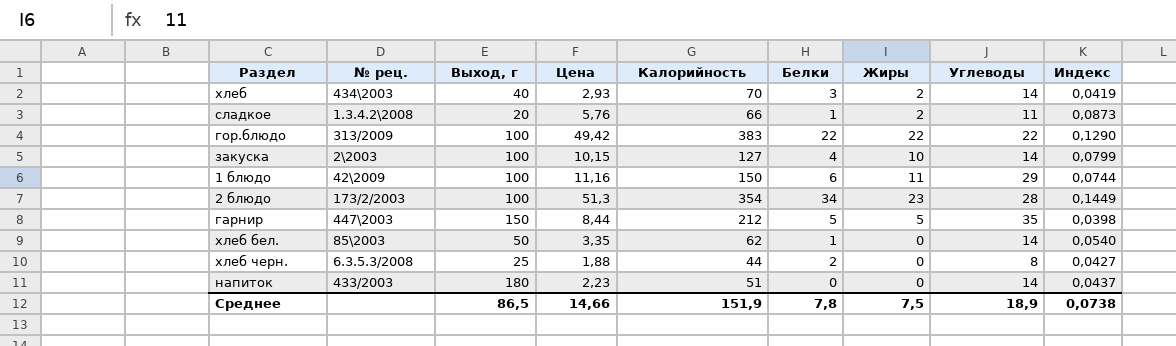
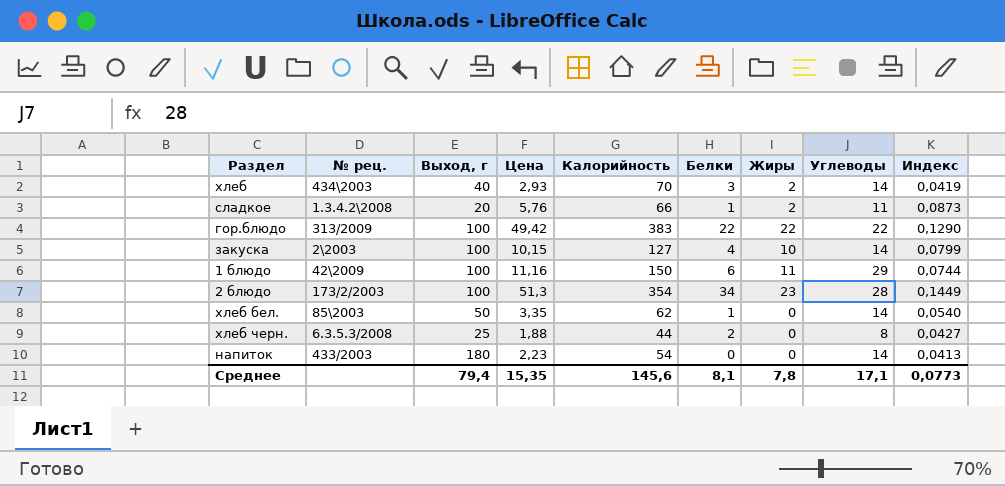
row гарнир: 447\2003 | 150 | 8,44 | 212 | 5 | 5 | 35 | 0,0398 -> none
напиток | Калорийность: 51 -> 54
напиток | Индекс: 0,0437 -> 0,0413
Среднее | Выход, г: 86,5 -> 79,4
Среднее | Цена: 14,66 -> 15,35
Среднее | Калорийность: 151,9 -> 145,6
Среднее | Белки: 7,8 -> 8,1
Среднее | Жиры: 7,5 -> 7,8
Среднее | Углеводы: 18,9 -> 17,1
Среднее | Индекс: 0,0738 -> 0,0773

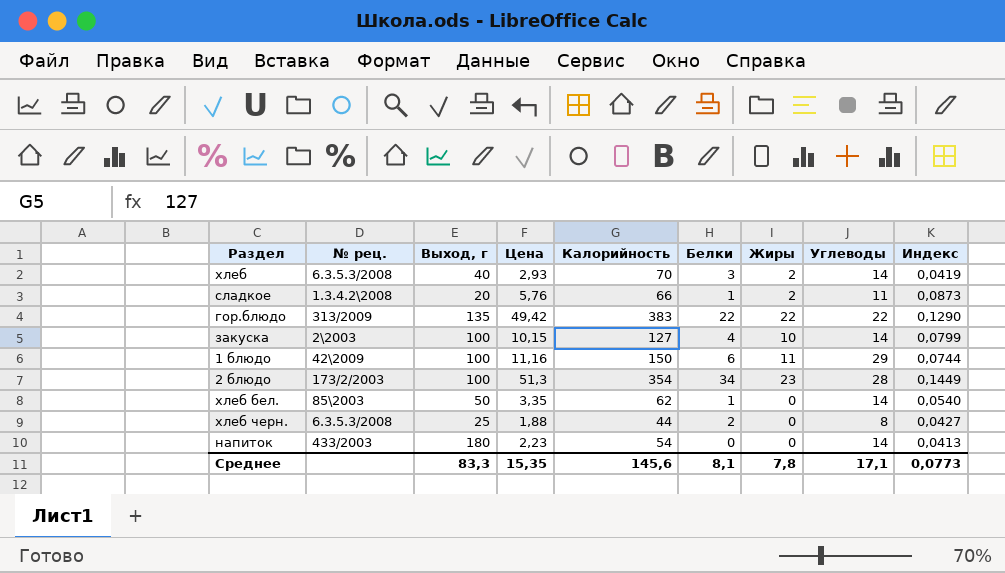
хлеб | № рец.: 434\2003 -> 6.3.5.3/2008
гор.блюдо | Выход, г: 100 -> 135
Среднее | Выход, г: 79,4 -> 83,3

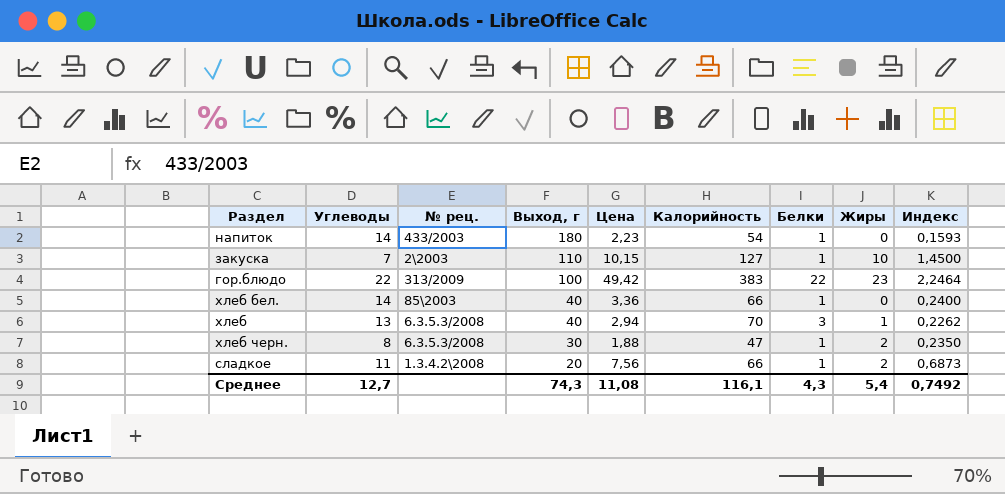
row order: none -> Выход, г descending
column Углеводы | position: 8 -> 2
column Индекс | formula: [Цена] / [Калорийность] -> [Цена] / [Углеводы]
row 1 блюдо: 42\2009 | 100 | 11,16 | 150 | 6 | 11 | 29 | 0,0744 -> none
row 2 блюдо: 173/2/2003 | 100 | 51,3 | 354 | 34 | 23 | 28 | 0,1449 -> none
напиток | Белки: 0 -> 1
закуска | Углеводы: 14 -> 7
закуска | Выход, г: 100 -> 110
закуска | Белки: 4 -> 1
гор.блюдо | Выход, г: 135 -> 100
гор.блюдо | Жиры: 22 -> 23
хлеб бел. | Выход, г: 50 -> 40
хлеб бел. | Цена: 3,35 -> 3,36
хлеб бел. | Калорийность: 62 -> 66
хлеб | Углеводы: 14 -> 13
хлеб | Цена: 2,93 -> 2,94
хлеб | Жиры: 2 -> 1
хлеб черн. | Выход, г: 25 -> 30
хлеб черн. | Калорийность: 44 -> 47
хлеб черн. | Белки: 2 -> 1
хлеб черн. | Жиры: 0 -> 2
сладкое | Цена: 5,76 -> 7,56
Среднее | Углеводы: 17,1 -> 12,7
Среднее | Выход, г: 83,3 -> 74,3
Среднее | Цена: 15,35 -> 11,08
Среднее | Калорийность: 145,6 -> 116,1
Среднее | Белки: 8,1 -> 4,3
Среднее | Жиры: 7,8 -> 5,4
Среднее | Индекс: 0,0773 -> 0,7492

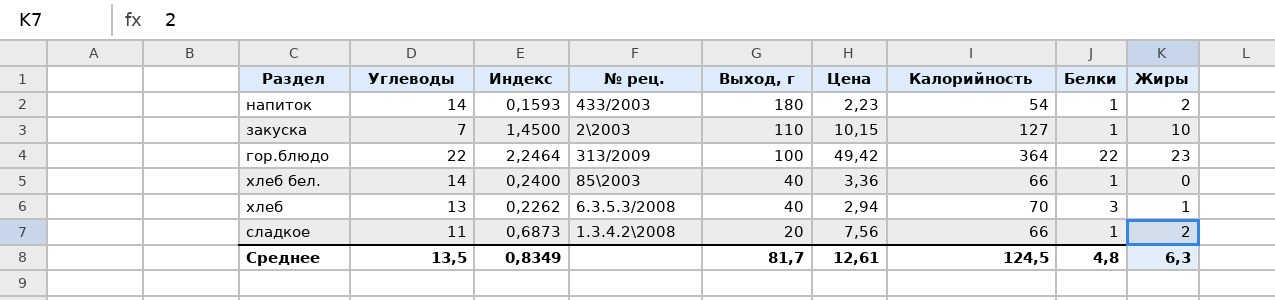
column Индекс | position: 9 -> 3
row хлеб черн.: 8 | 6.3.5.3/2008 | 30 | 1,88 | 47 | 1 | 2 | 0,2350 -> none
напиток | Жиры: 0 -> 2
гор.блюдо | Калорийность: 383 -> 364
Среднее | Углеводы: 12,7 -> 13,5
Среднее | Индекс: 0,7492 -> 0,8349
Среднее | Выход, г: 74,3 -> 81,7
Среднее | Цена: 11,08 -> 12,61
Среднее | Калорийность: 116,1 -> 124,5
Среднее | Белки: 4,3 -> 4,8
Среднее | Жиры: 5,4 -> 6,3

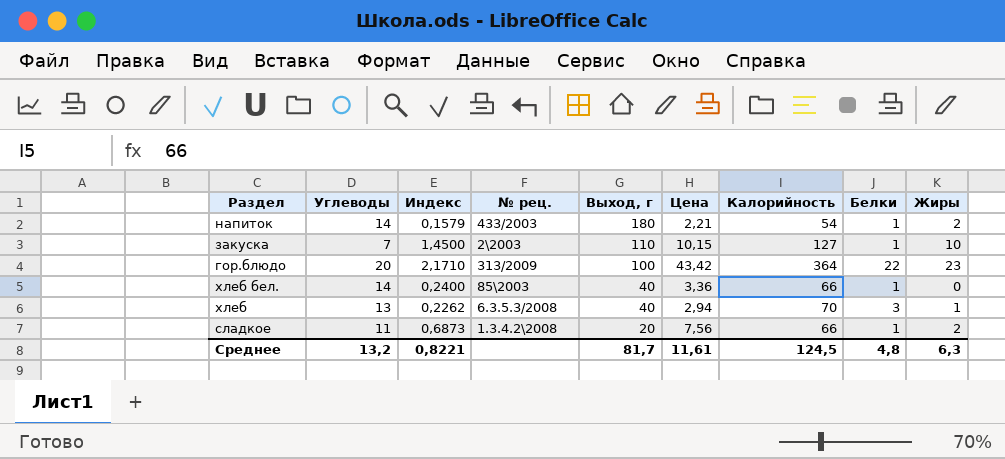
напиток | Индекс: 0,1593 -> 0,1579
напиток | Цена: 2,23 -> 2,21
гор.блюдо | Углеводы: 22 -> 20
гор.блюдо | Индекс: 2,2464 -> 2,1710
гор.блюдо | Цена: 49,42 -> 43,42
Среднее | Углеводы: 13,5 -> 13,2
Среднее | Индекс: 0,8349 -> 0,8221
Среднее | Цена: 12,61 -> 11,61

